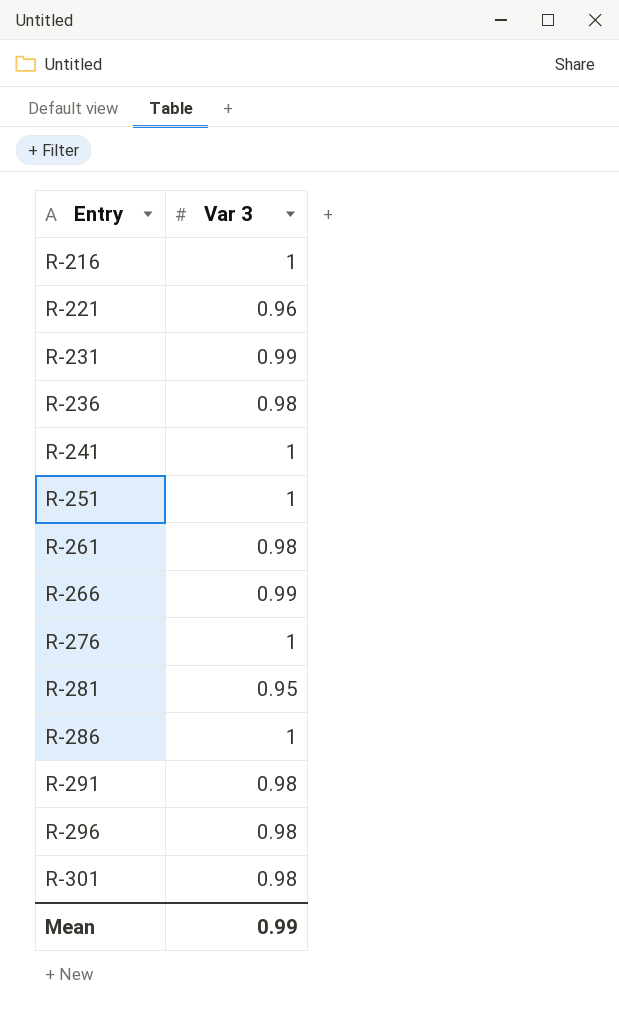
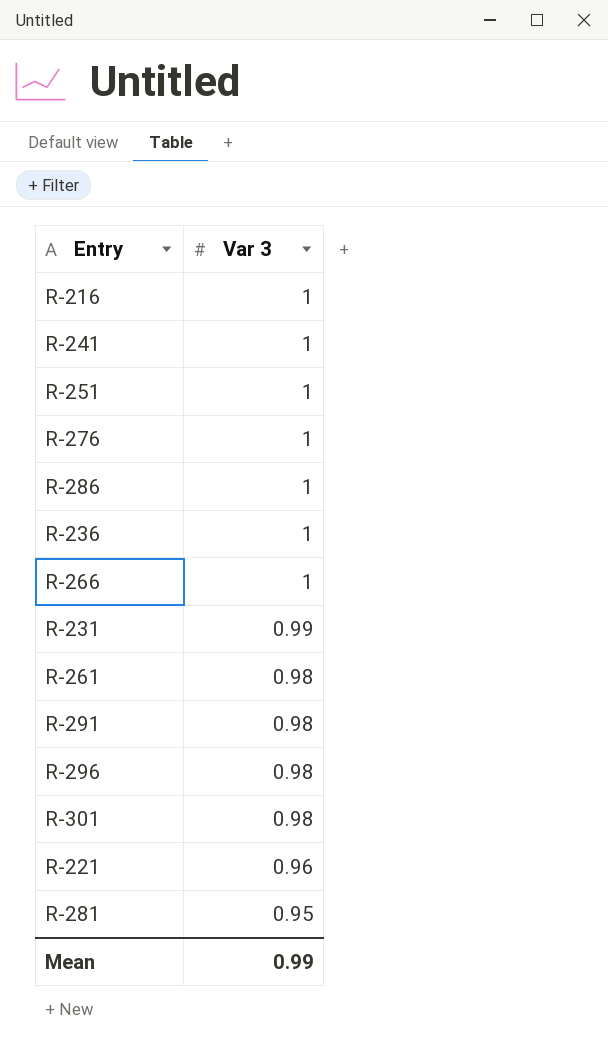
row order: Entry ascending -> Var 3 descending
R-236 | Var 3: 0.98 -> 1
R-266 | Var 3: 0.99 -> 1

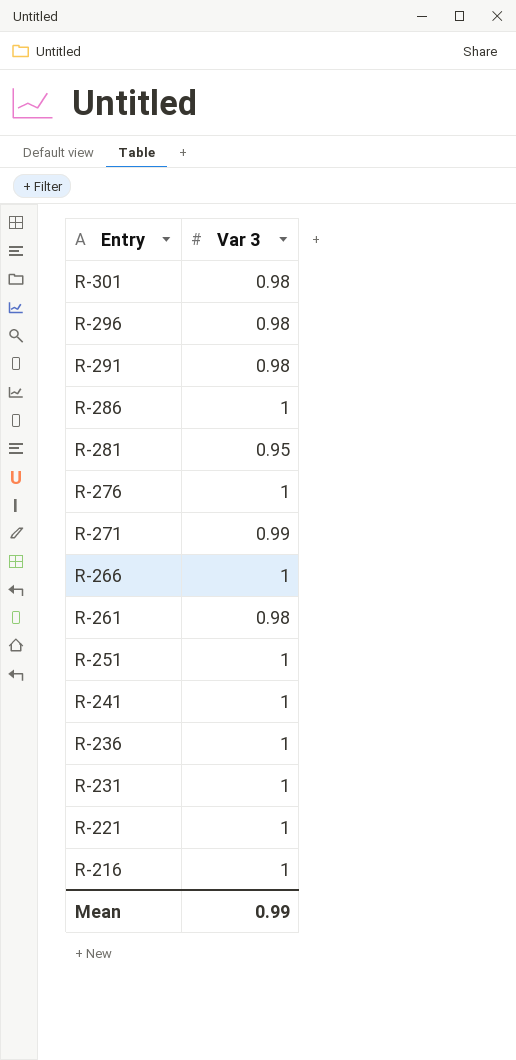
row order: Var 3 descending -> Entry descending
row R-271: none -> 0.99
R-231 | Var 3: 0.99 -> 1
R-221 | Var 3: 0.96 -> 1

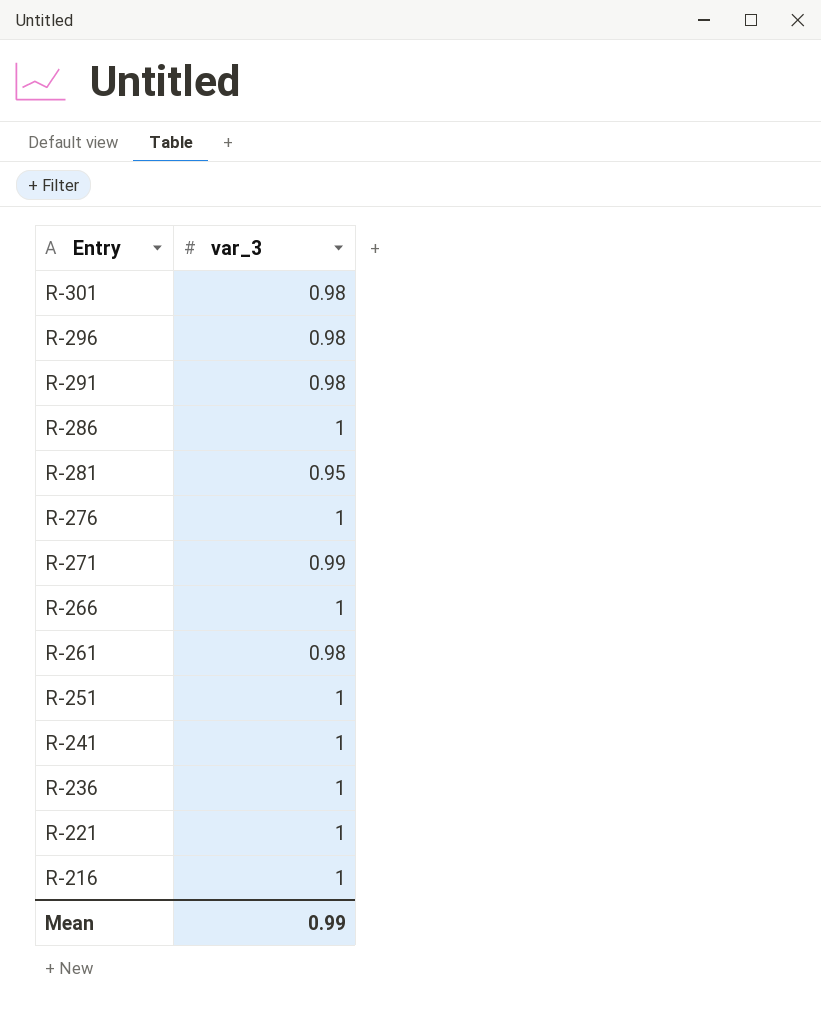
column name: Var 3 -> var_3
row R-231: 1 -> none

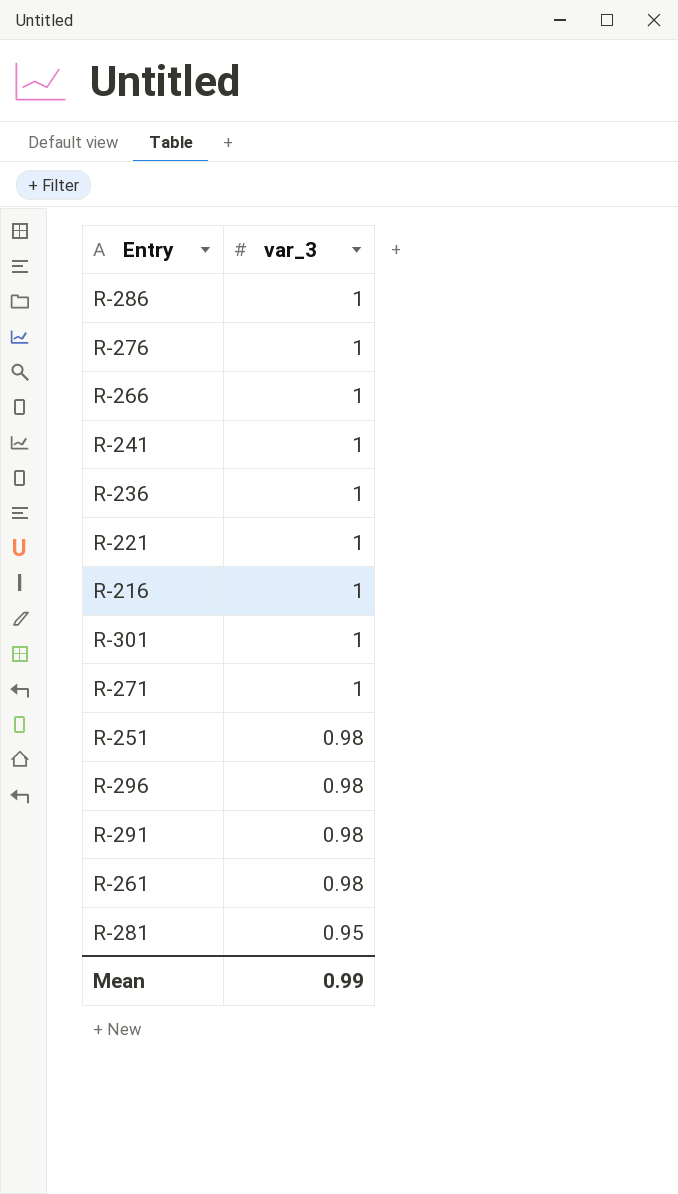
row order: Entry descending -> var_3 descending
R-301 | var_3: 0.98 -> 1
R-271 | var_3: 0.99 -> 1
R-251 | var_3: 1 -> 0.98

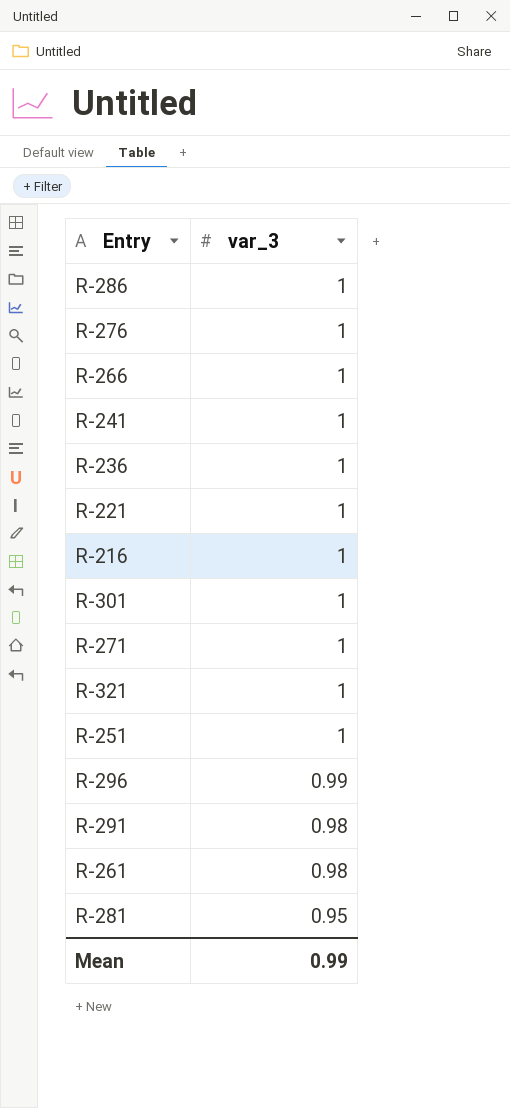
row R-321: none -> 1
R-251 | var_3: 0.98 -> 1
R-296 | var_3: 0.98 -> 0.99

